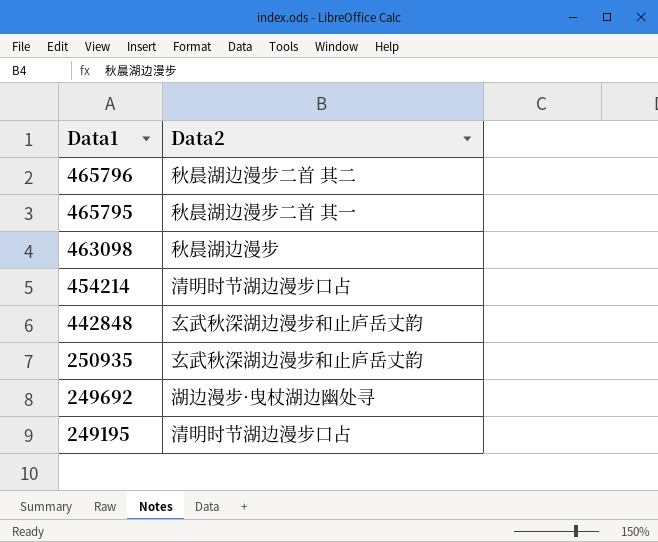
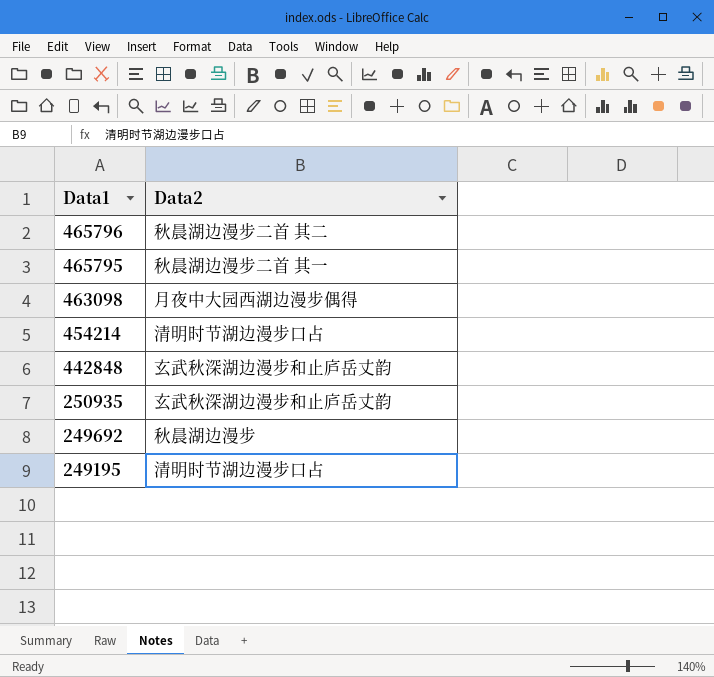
463098 | Data2: 秋晨湖边漫步 -> 月夜中大园西湖边漫步偶得
249692 | Data2: 湖边漫步·曳杖湖边幽处寻 -> 秋晨湖边漫步

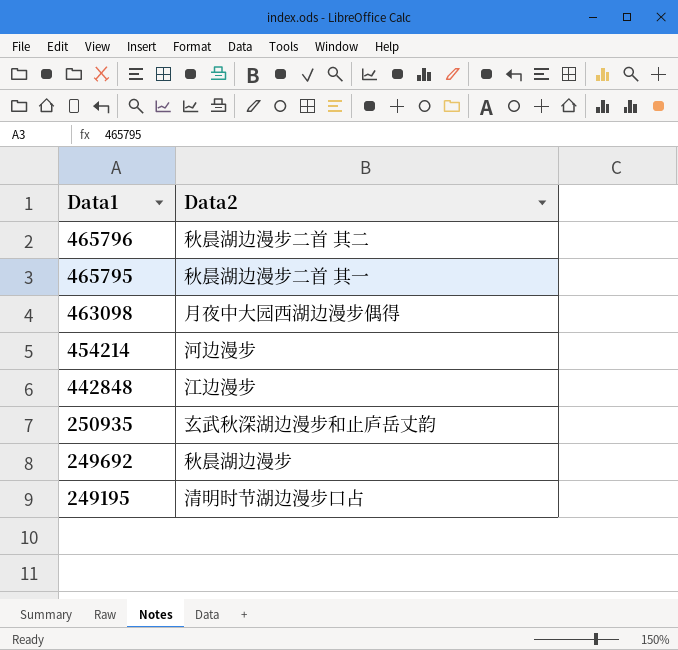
454214 | Data2: 清明时节湖边漫步口占 -> 河边漫步
442848 | Data2: 玄武秋深湖边漫步和止庐岳丈韵 -> 江边漫步

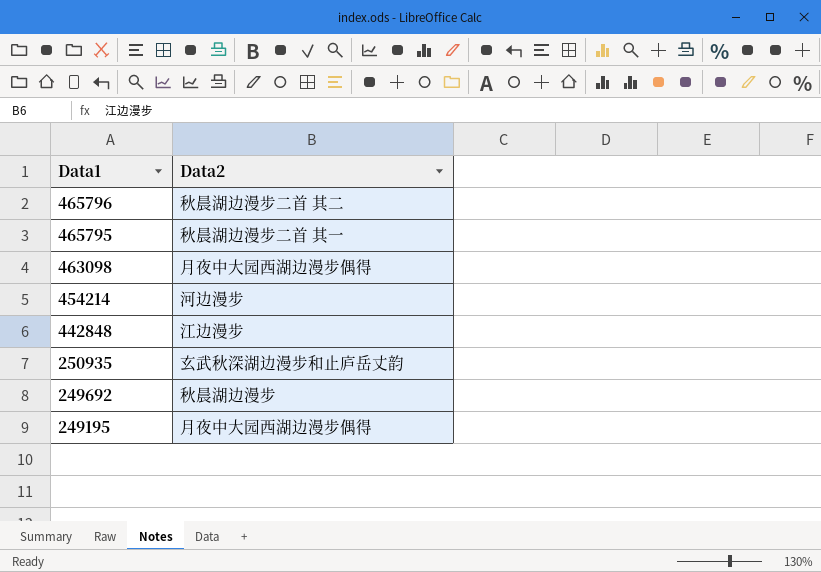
249195 | Data2: 清明时节湖边漫步口占 -> 月夜中大园西湖边漫步偶得

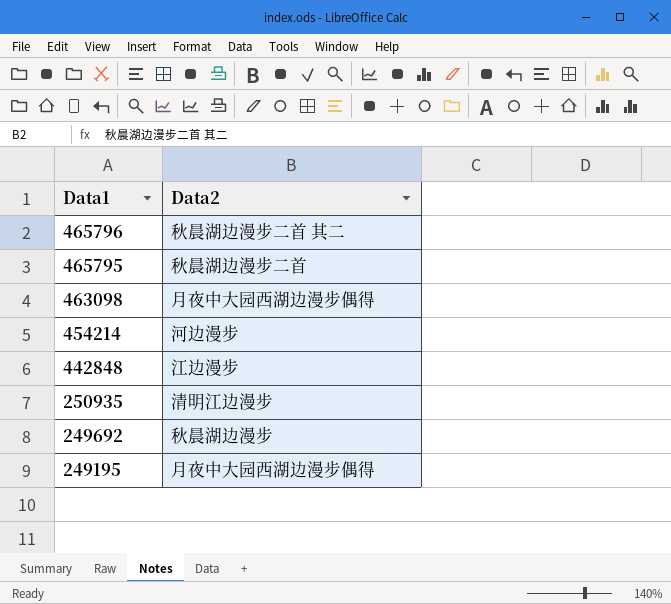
465795 | Data2: 秋晨湖边漫步二首 其一 -> 秋晨湖边漫步二首
250935 | Data2: 玄武秋深湖边漫步和止庐岳丈韵 -> 清明江边漫步

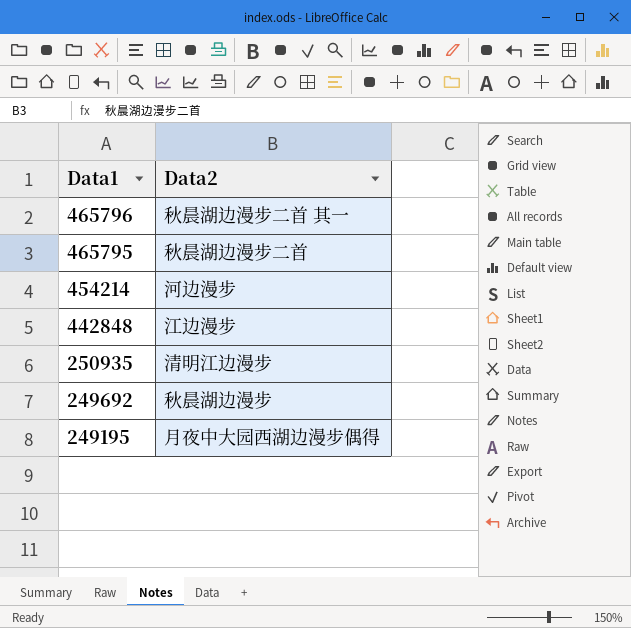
row 463098: 月夜中大园西湖边漫步偶得 -> none
465796 | Data2: 秋晨湖边漫步二首 其二 -> 秋晨湖边漫步二首 其一

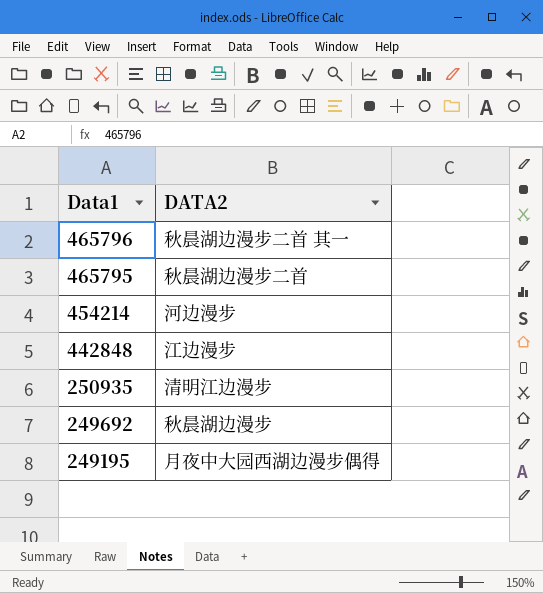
column name: Data2 -> DATA2

